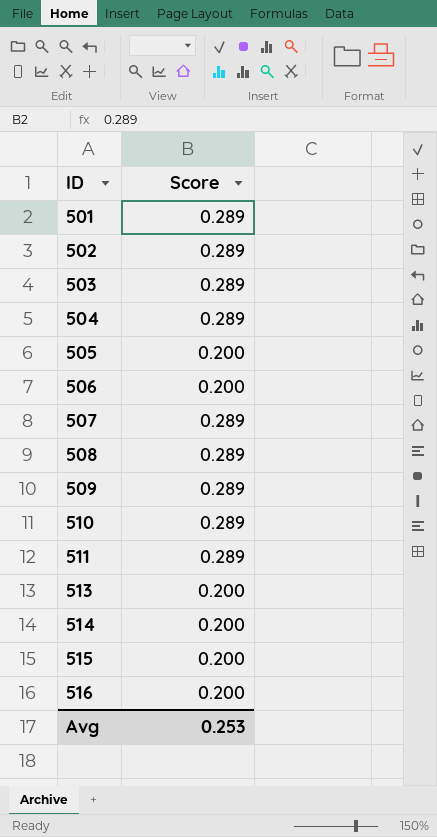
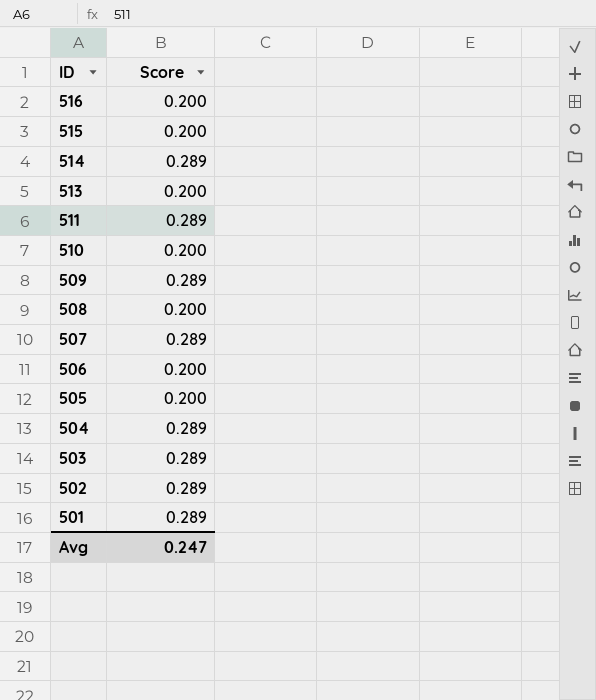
row order: ID ascending -> ID descending
514 | Score: 0.200 -> 0.289
510 | Score: 0.289 -> 0.200
508 | Score: 0.289 -> 0.200
Avg | Score: 0.253 -> 0.247

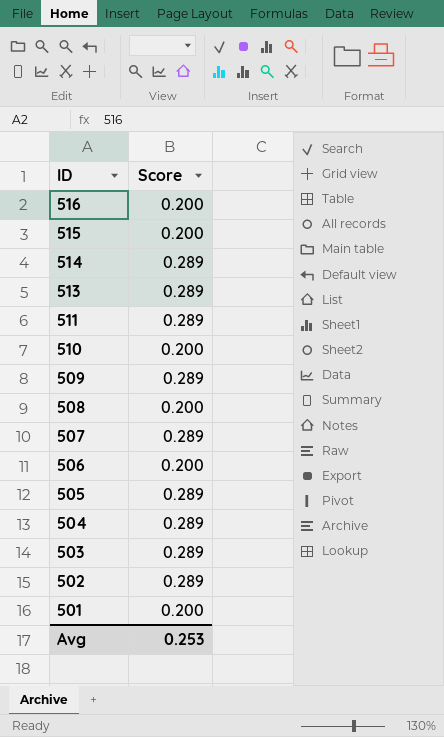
513 | Score: 0.200 -> 0.289
505 | Score: 0.200 -> 0.289
501 | Score: 0.289 -> 0.200
Avg | Score: 0.247 -> 0.253

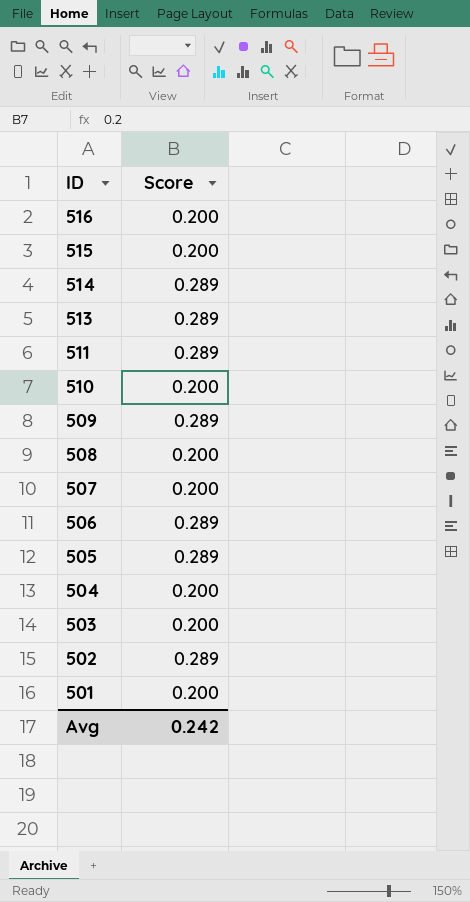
507 | Score: 0.289 -> 0.200
506 | Score: 0.200 -> 0.289
504 | Score: 0.289 -> 0.200
503 | Score: 0.289 -> 0.200
Avg | Score: 0.253 -> 0.242

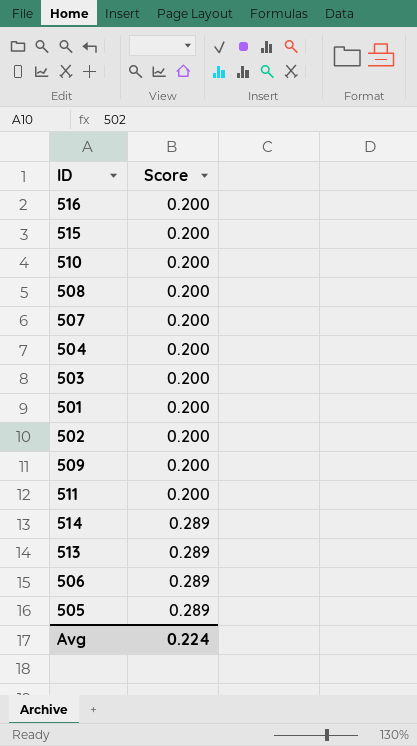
row order: ID descending -> Score ascending
502 | Score: 0.289 -> 0.200
509 | Score: 0.289 -> 0.200
511 | Score: 0.289 -> 0.200
Avg | Score: 0.242 -> 0.224

